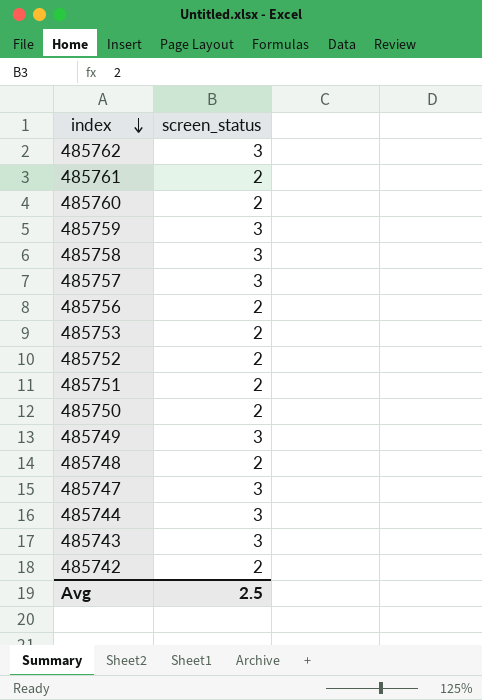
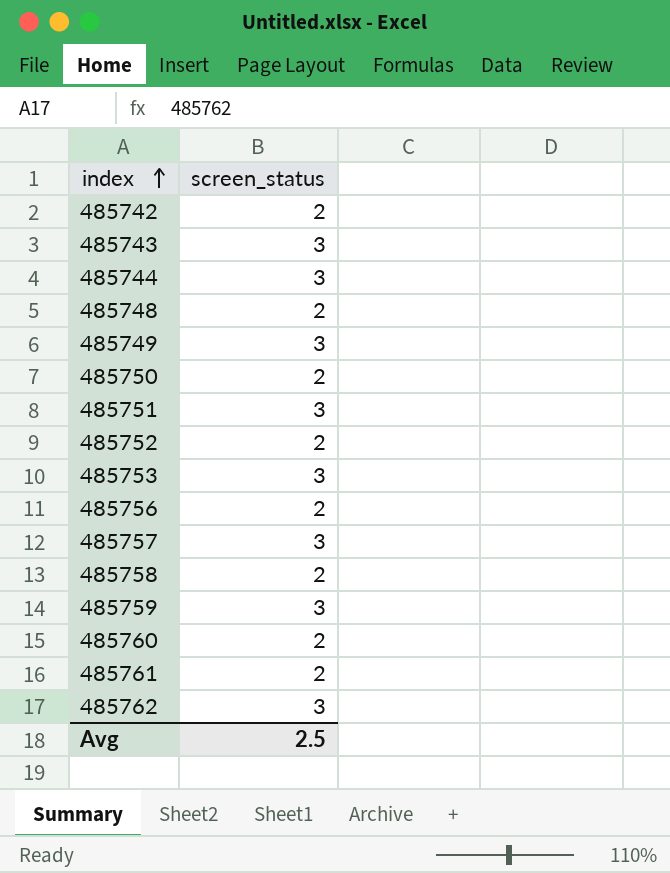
row order: index descending -> index ascending
row 485747: 3 -> none
485751 | screen_status: 2 -> 3
485753 | screen_status: 2 -> 3
485758 | screen_status: 3 -> 2

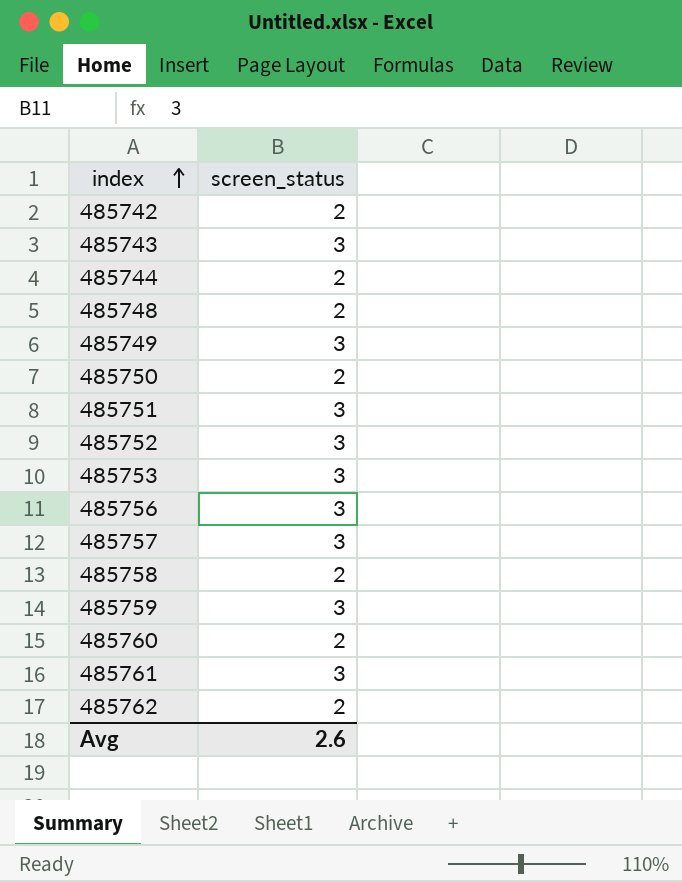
485744 | screen_status: 3 -> 2
485752 | screen_status: 2 -> 3
485756 | screen_status: 2 -> 3
485761 | screen_status: 2 -> 3
485762 | screen_status: 3 -> 2
Avg | screen_status: 2.5 -> 2.6

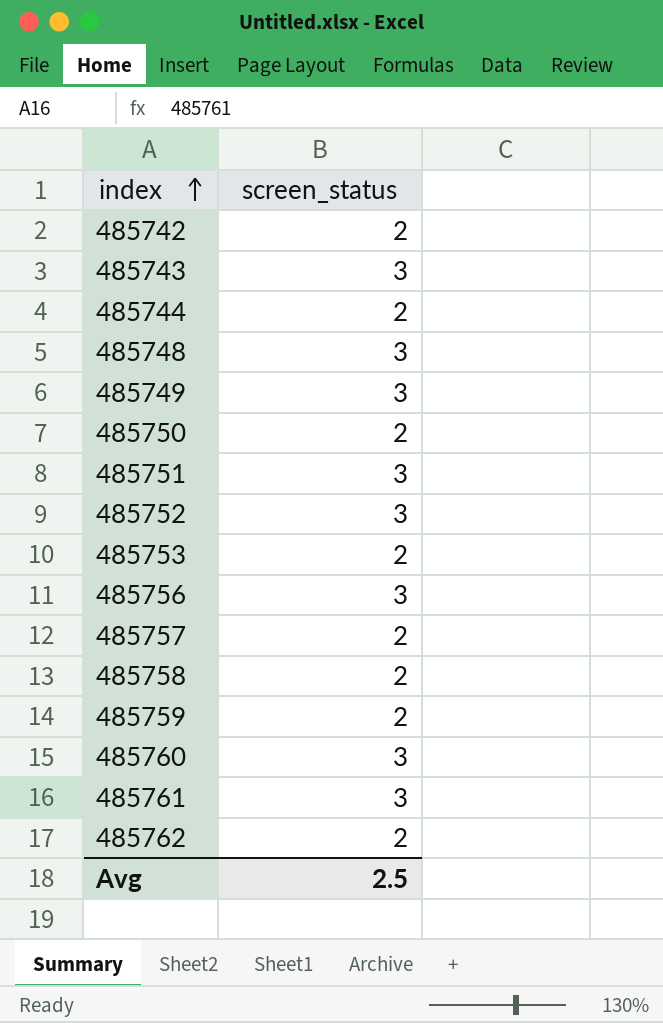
485748 | screen_status: 2 -> 3
485753 | screen_status: 3 -> 2
485757 | screen_status: 3 -> 2
485759 | screen_status: 3 -> 2
485760 | screen_status: 2 -> 3
Avg | screen_status: 2.6 -> 2.5

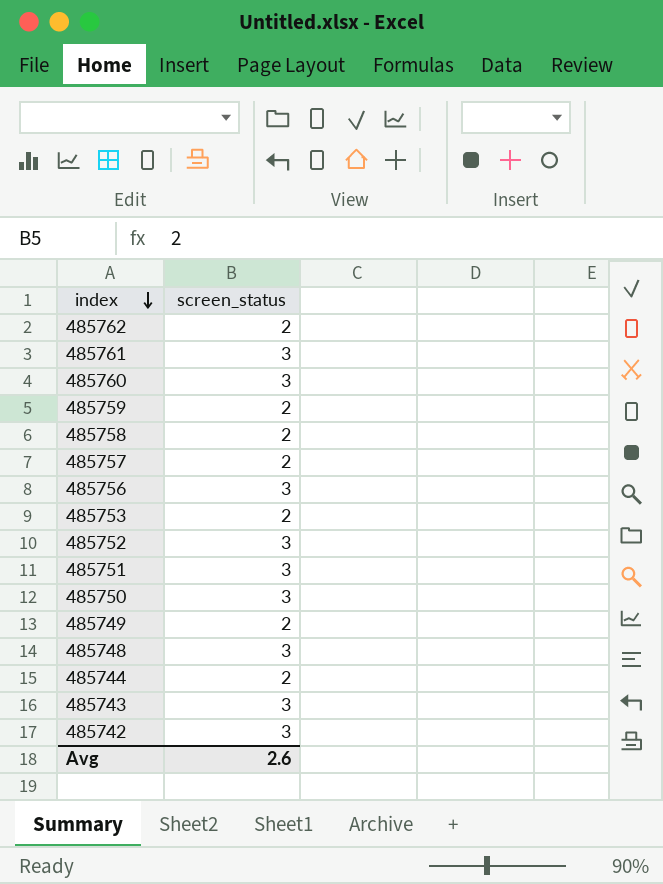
row order: index ascending -> index descending
485750 | screen_status: 2 -> 3
485749 | screen_status: 3 -> 2
485742 | screen_status: 2 -> 3
Avg | screen_status: 2.5 -> 2.6

